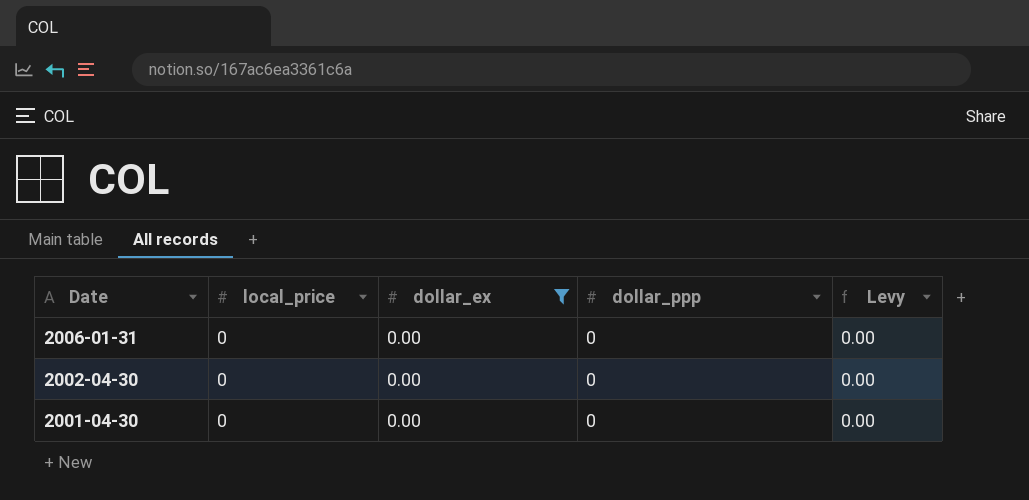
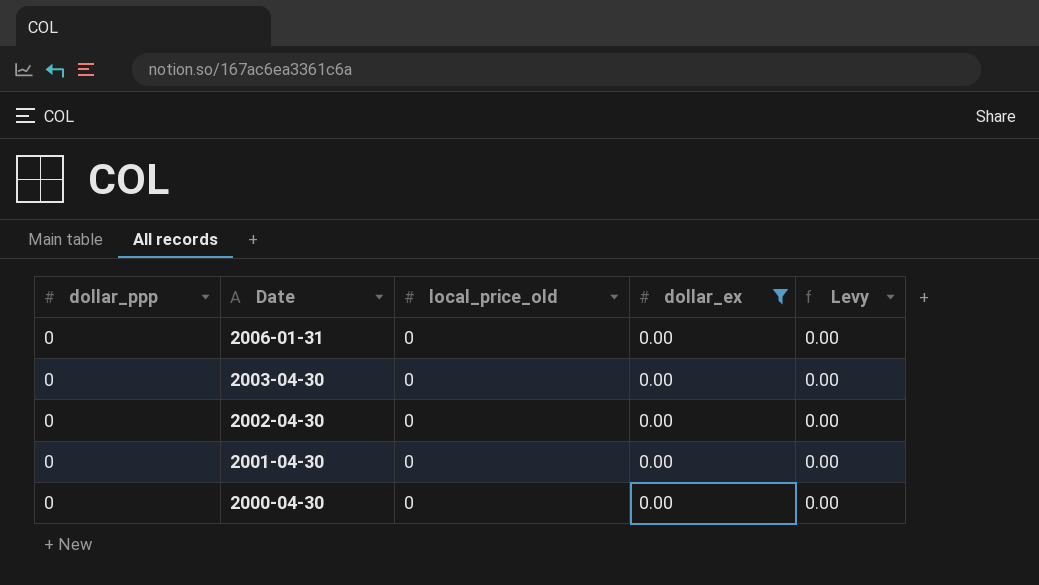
column dollar_ppp | position: 4 -> 1
column name: local_price -> local_price_old
row 2003-04-30: none -> 0 | 0 | 0.00 | 0.00
row 2000-04-30: none -> 0 | 0 | 0.00 | 0.00

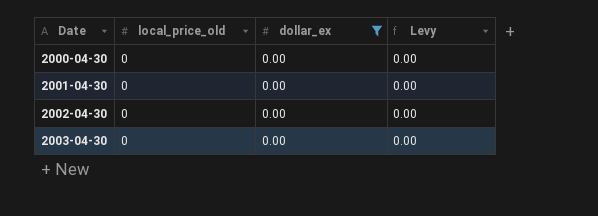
row order: Date descending -> Date ascending
column dollar_ppp | position: 1 -> none
row 2006-01-31: 0 | 0 | 0.00 | 0.00 -> none

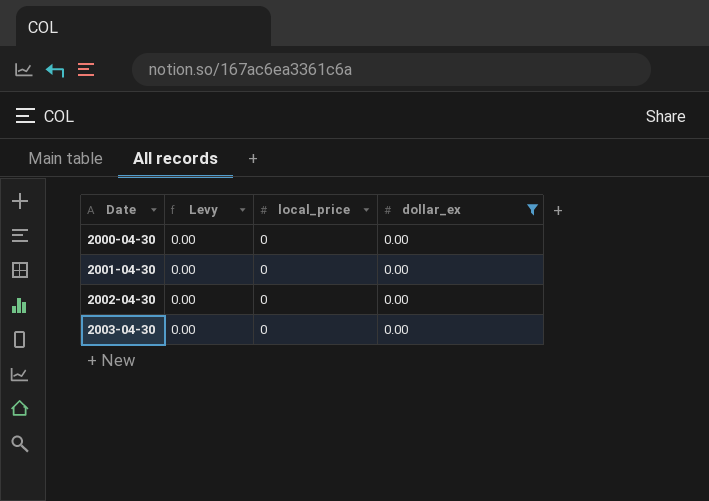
column Levy | position: 4 -> 2
column name: local_price_old -> local_price

